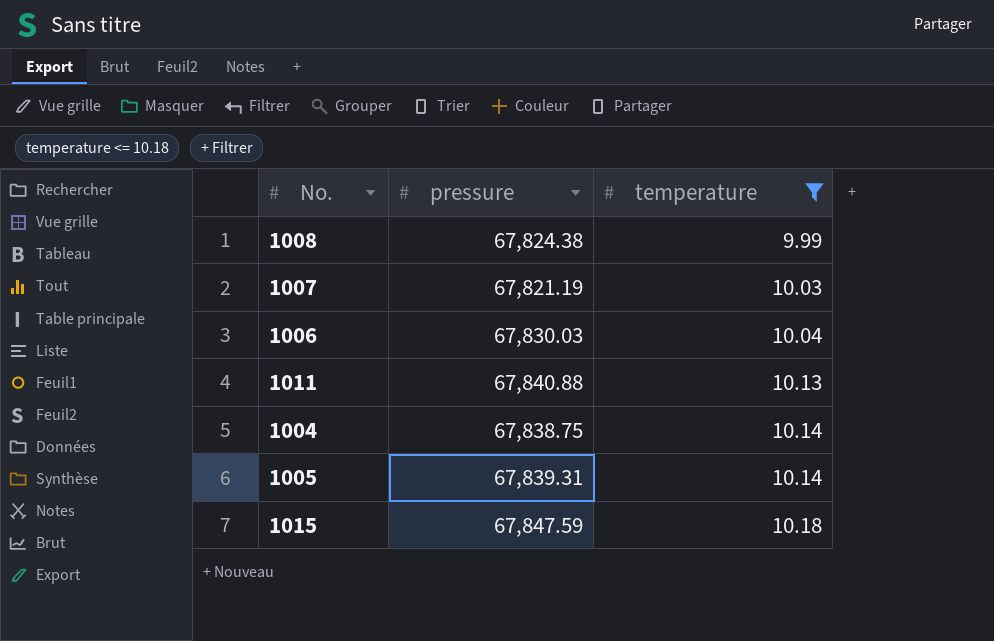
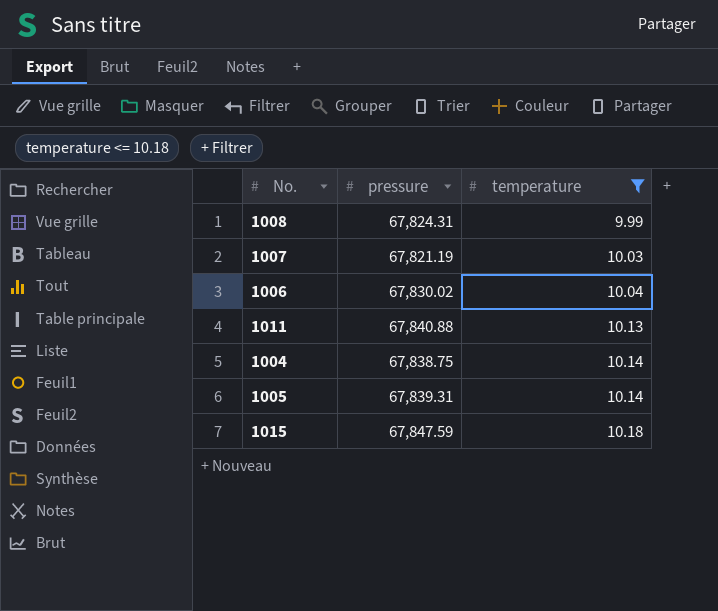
1008 | pressure: 67,824.38 -> 67,824.31
1006 | pressure: 67,830.03 -> 67,830.02

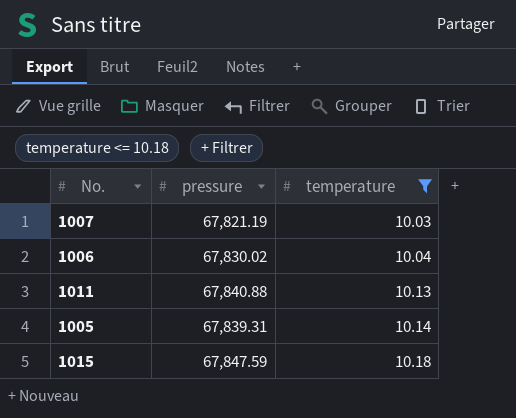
row 1008: 67,824.31 | 9.99 -> none
row 1004: 67,838.75 | 10.14 -> none

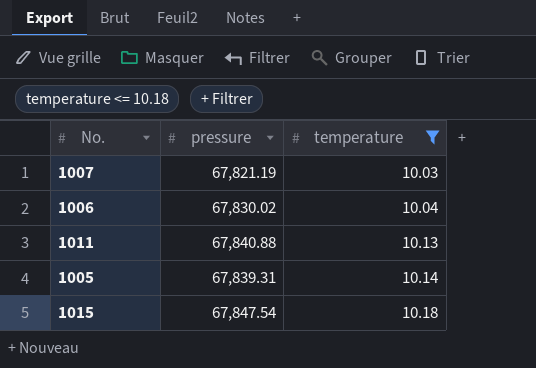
1015 | pressure: 67,847.59 -> 67,847.54

